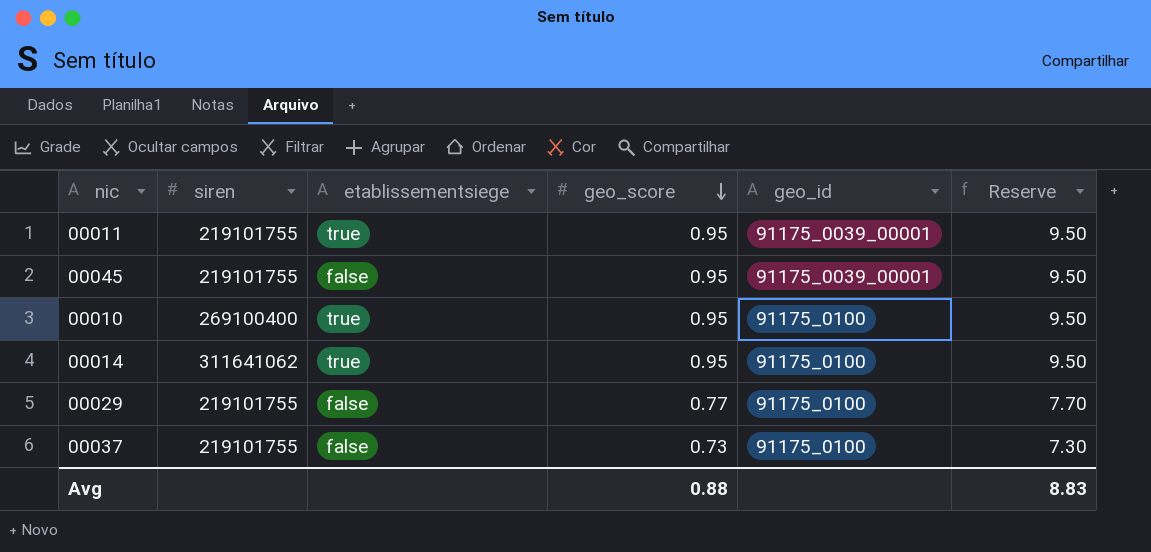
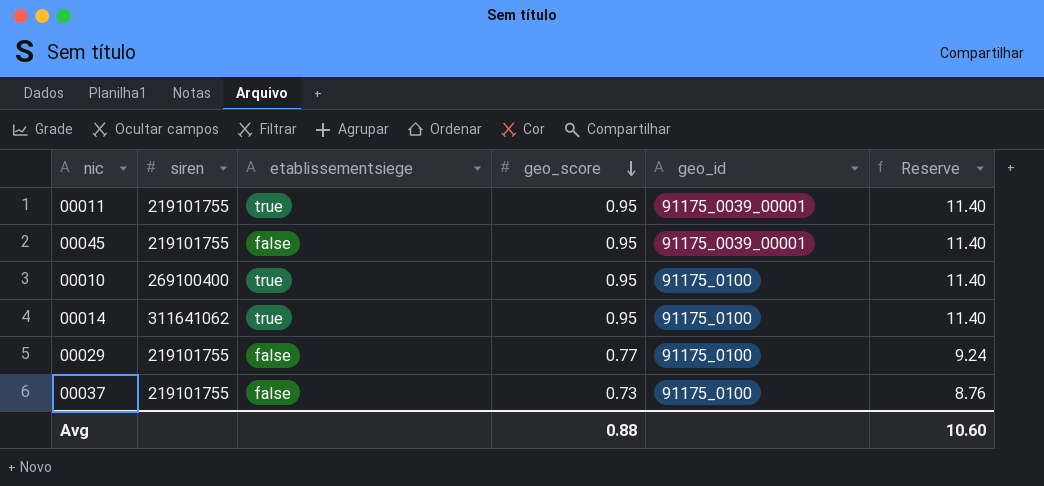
column Reserve | formula: [geo_score] * 10 -> [geo_score] * 12
Avg | Reserve: 8.83 -> 10.60

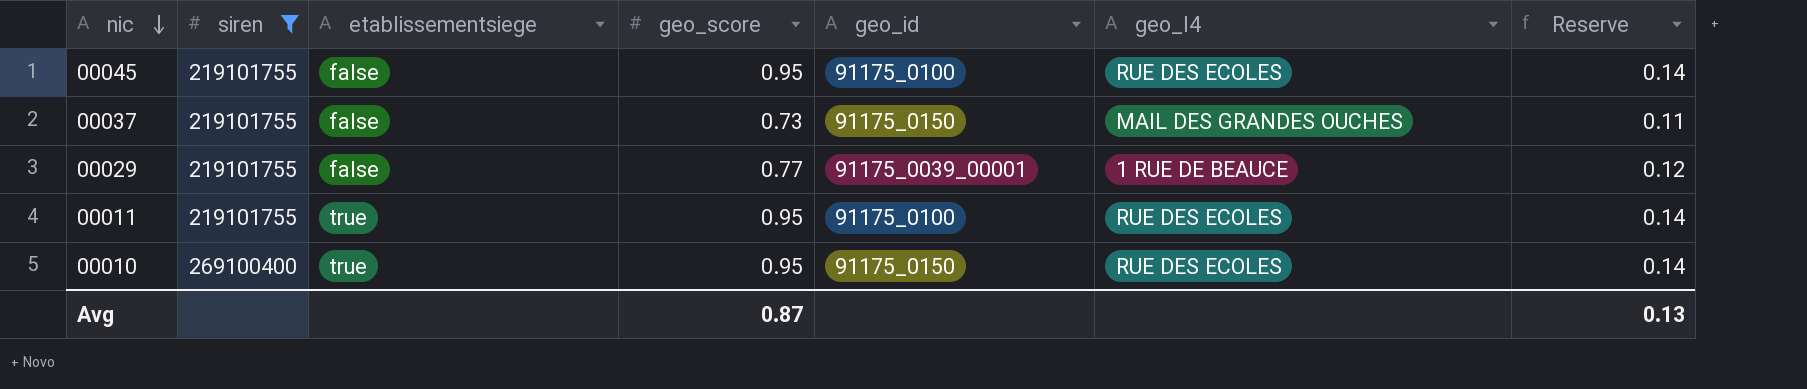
filter: none -> siren != 311641062
row order: geo_score descending -> nic descending
column geo_l4 | position: none -> 6
column Reserve | formula: [geo_score] * 12 -> [geo_score] * 0.15
00045 | geo_id: 91175_0039_00001 -> 91175_0100
00037 | geo_id: 91175_0100 -> 91175_0150
00029 | geo_id: 91175_0100 -> 91175_0039_00001
00011 | geo_id: 91175_0039_00001 -> 91175_0100
00010 | geo_id: 91175_0100 -> 91175_0150
Avg | geo_score: 0.88 -> 0.87
Avg | Reserve: 10.60 -> 0.13

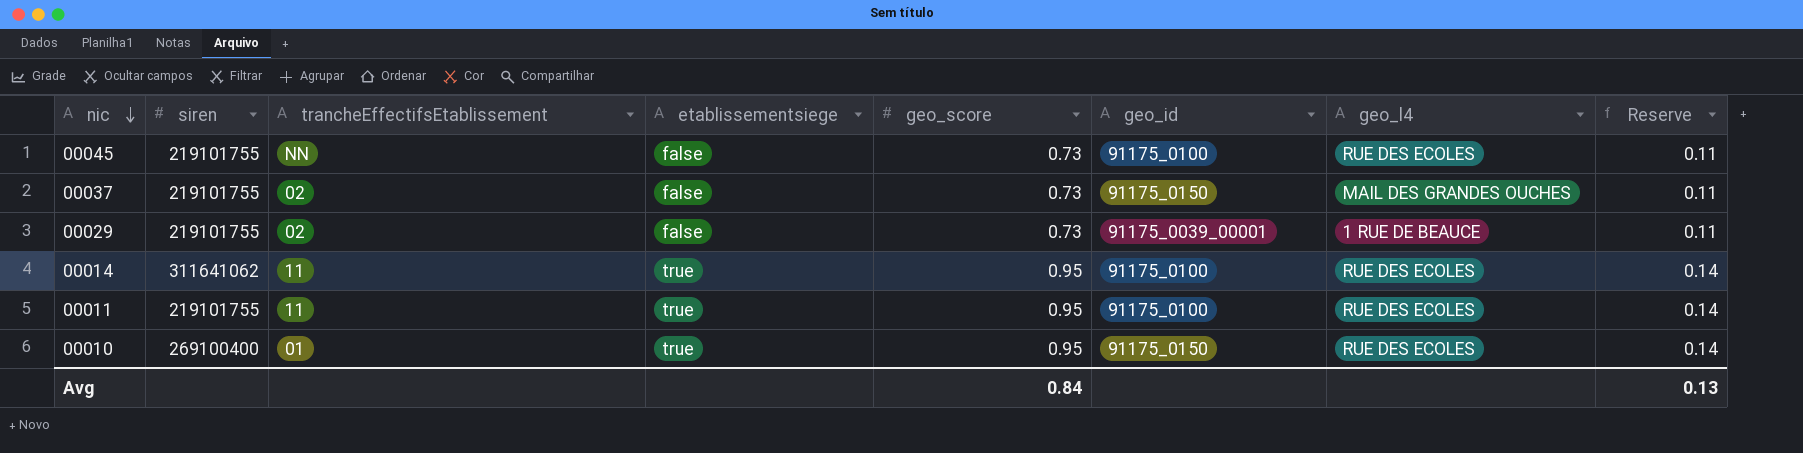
filter: siren != 311641062 -> none
column trancheEffectifsEtablissement | position: none -> 3
00045 | geo_score: 0.95 -> 0.73
00045 | Reserve: 0.14 -> 0.11
00029 | geo_score: 0.77 -> 0.73
00029 | Reserve: 0.12 -> 0.11
Avg | geo_score: 0.87 -> 0.84

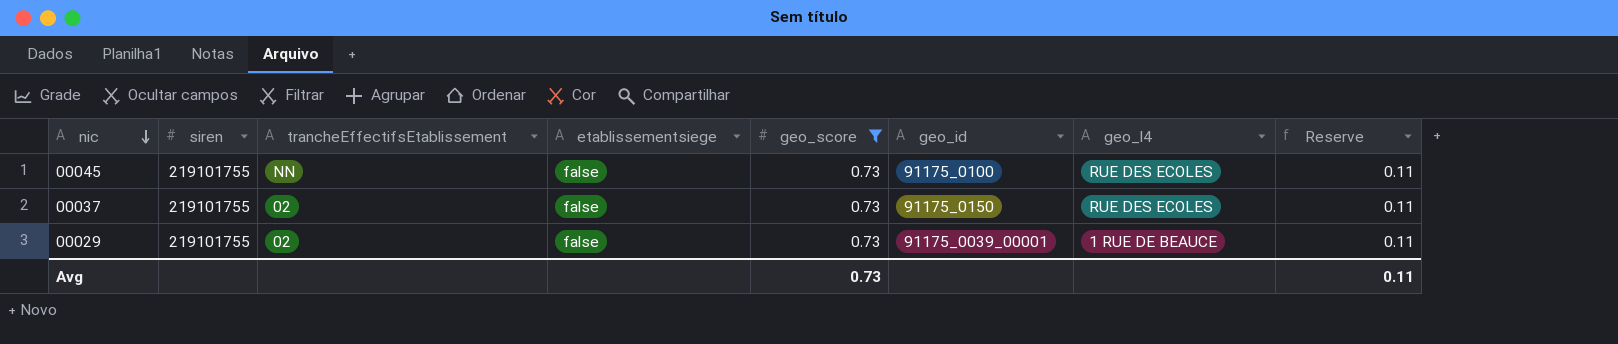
filter: none -> geo_score = 0.73
00037 | geo_l4: MAIL DES GRANDES OUCHES -> RUE DES ECOLES
Avg | geo_score: 0.84 -> 0.73
Avg | Reserve: 0.13 -> 0.11

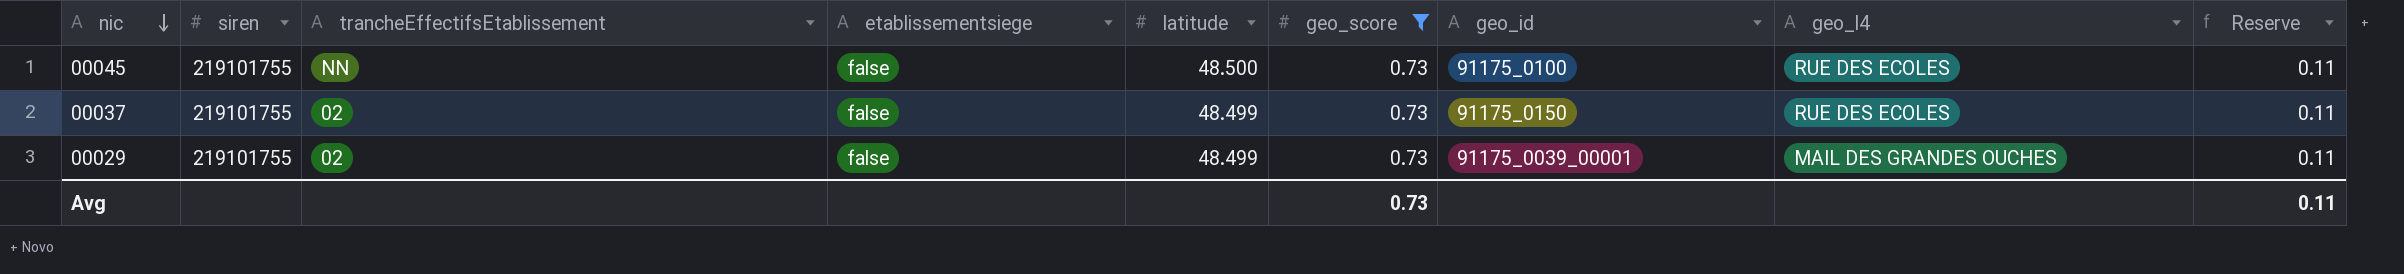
column latitude | position: none -> 5
00029 | geo_l4: 1 RUE DE BEAUCE -> MAIL DES GRANDES OUCHES

